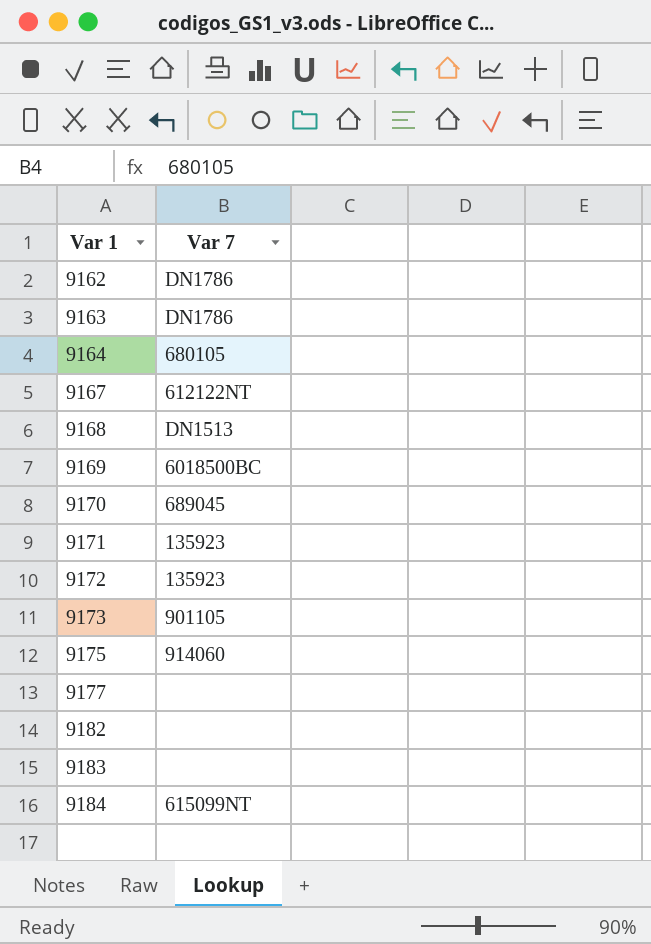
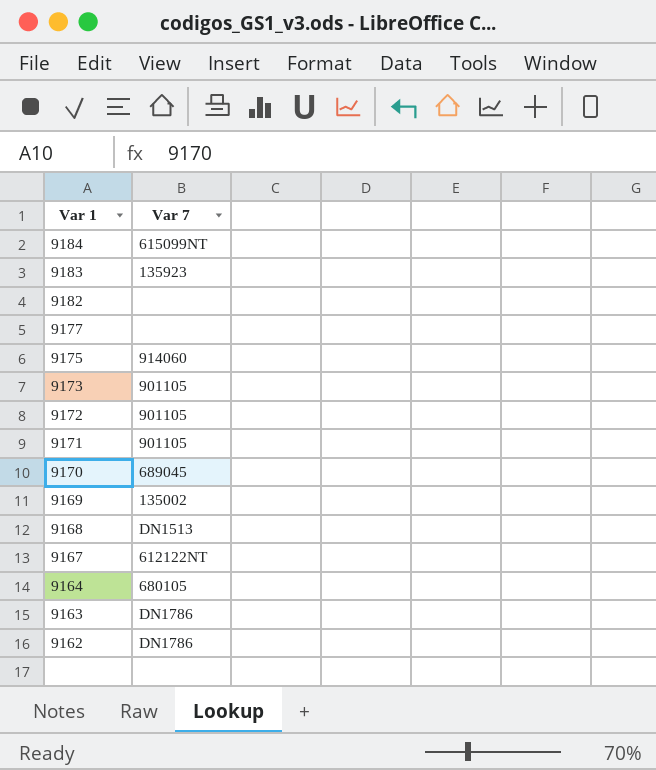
row order: Var 1 ascending -> Var 1 descending
9183 | Var 7: none -> 135923
9172 | Var 7: 135923 -> 901105
9171 | Var 7: 135923 -> 901105
9169 | Var 7: 6018500BC -> 135002

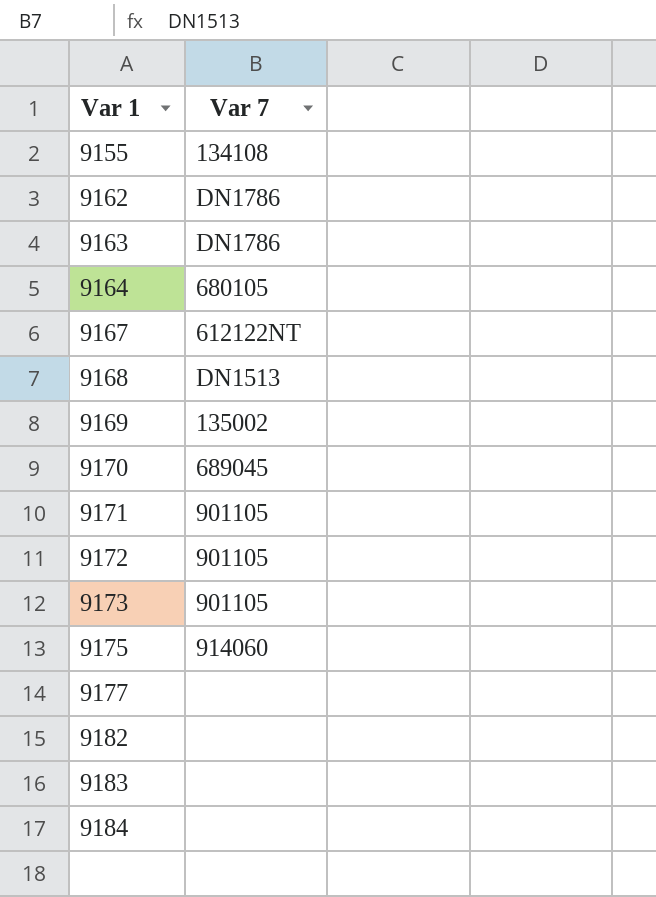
row order: Var 1 descending -> Var 1 ascending
row 9155: none -> 134108
9183 | Var 7: 135923 -> none
9184 | Var 7: 615099NT -> none

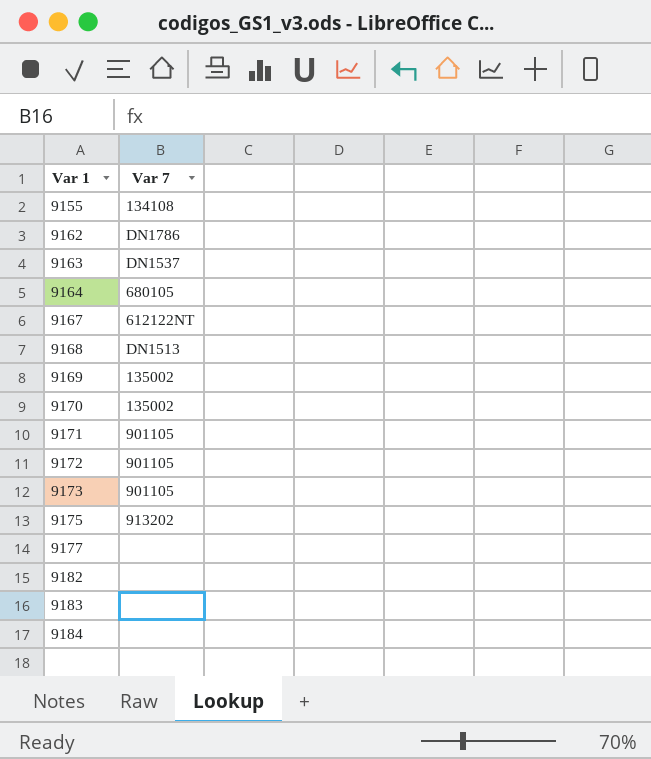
9163 | Var 7: DN1786 -> DN1537
9170 | Var 7: 689045 -> 135002
9175 | Var 7: 914060 -> 913202

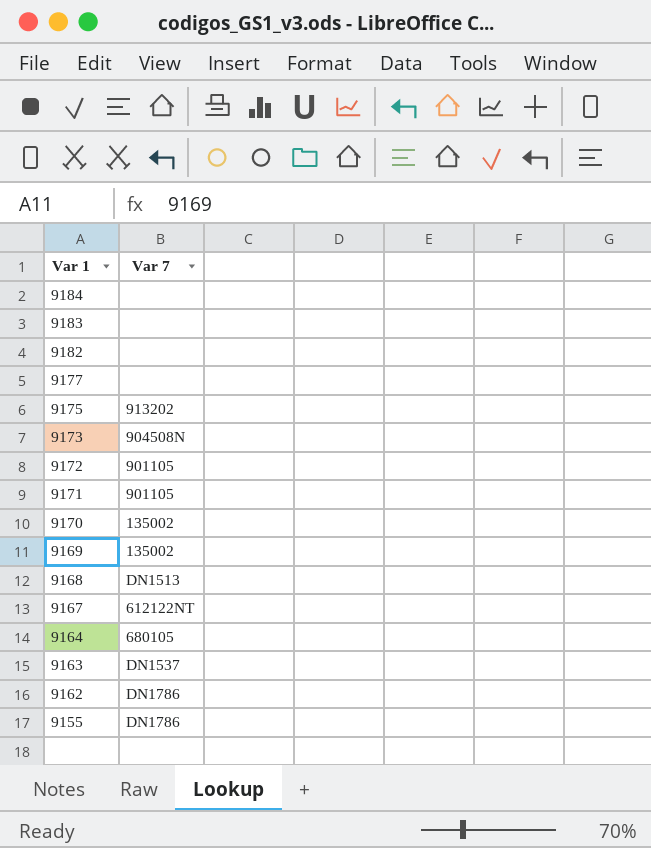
row order: Var 1 ascending -> Var 1 descending
9173 | Var 7: 901105 -> 904508N
9155 | Var 7: 134108 -> DN1786

